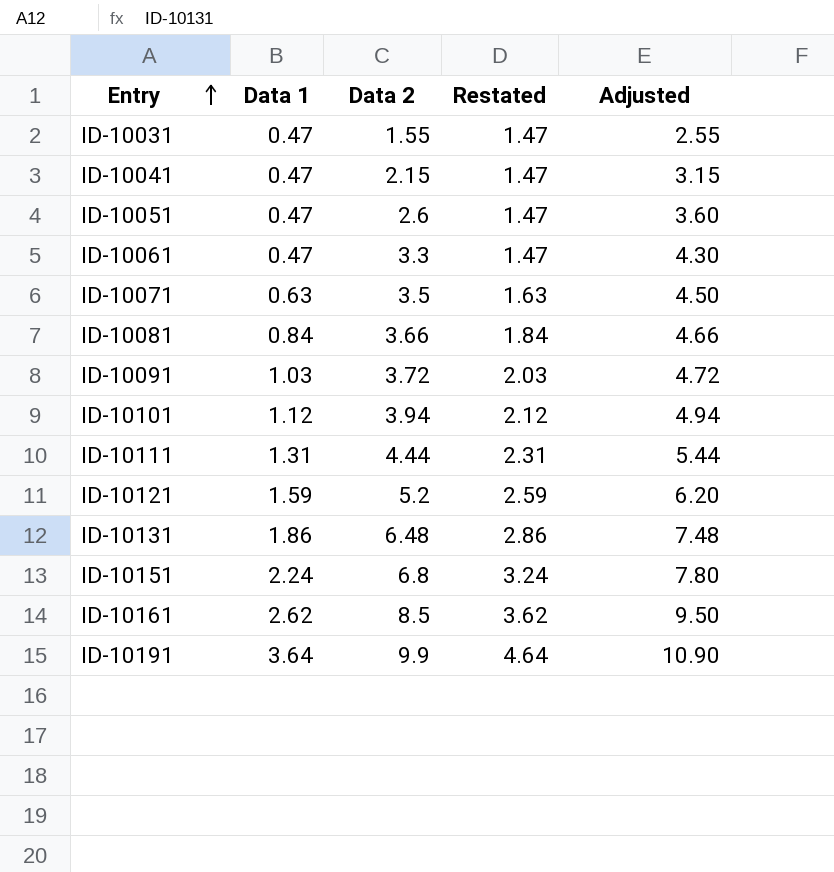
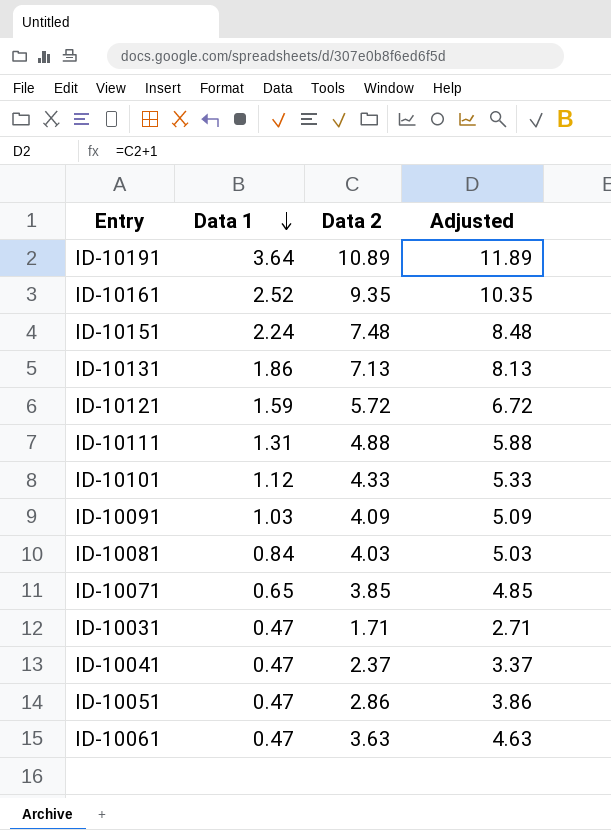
row order: Entry ascending -> Data 1 descending
column Restated | formula: [Data 1] + 1 -> none
ID-10191 | Data 2: 9.9 -> 10.89
ID-10191 | Adjusted: 10.90 -> 11.89
ID-10161 | Data 1: 2.62 -> 2.52
ID-10161 | Data 2: 8.5 -> 9.35
ID-10161 | Adjusted: 9.50 -> 10.35
ID-10151 | Data 2: 6.8 -> 7.48
ID-10151 | Adjusted: 7.80 -> 8.48
ID-10131 | Data 2: 6.48 -> 7.13
ID-10131 | Adjusted: 7.48 -> 8.13
ID-10121 | Data 2: 5.2 -> 5.72
ID-10121 | Adjusted: 6.20 -> 6.72
ID-10111 | Data 2: 4.44 -> 4.88
ID-10111 | Adjusted: 5.44 -> 5.88
ID-10101 | Data 2: 3.94 -> 4.33
ID-10101 | Adjusted: 4.94 -> 5.33
ID-10091 | Data 2: 3.72 -> 4.09
ID-10091 | Adjusted: 4.72 -> 5.09
ID-10081 | Data 2: 3.66 -> 4.03
ID-10081 | Adjusted: 4.66 -> 5.03
ID-10071 | Data 1: 0.63 -> 0.65
ID-10071 | Data 2: 3.5 -> 3.85
ID-10071 | Adjusted: 4.50 -> 4.85
ID-10031 | Data 2: 1.55 -> 1.71
ID-10031 | Adjusted: 2.55 -> 2.71
ID-10041 | Data 2: 2.15 -> 2.37
ID-10041 | Adjusted: 3.15 -> 3.37
ID-10051 | Data 2: 2.6 -> 2.86
ID-10051 | Adjusted: 3.60 -> 3.86
ID-10061 | Data 2: 3.3 -> 3.63
ID-10061 | Adjusted: 4.30 -> 4.63

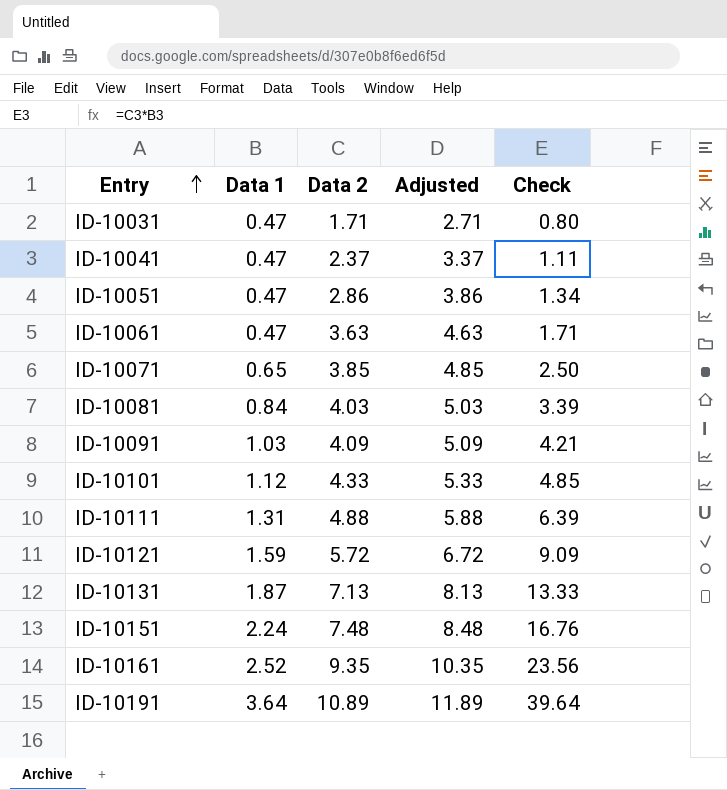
row order: Data 1 descending -> Entry ascending
column Check | formula: none -> [Data 1] * [Data 2]
ID-10131 | Data 1: 1.86 -> 1.87

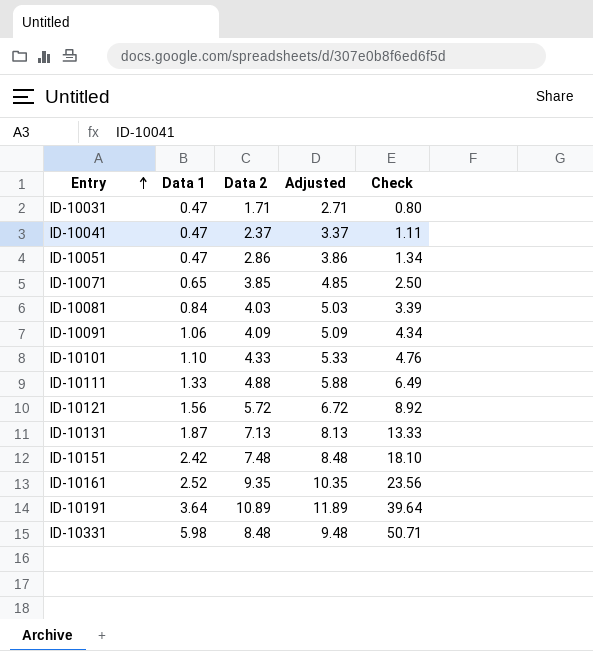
row ID-10061: 0.47 | 3.63 | 4.63 | 1.71 -> none
ID-10091 | Data 1: 1.03 -> 1.06
ID-10091 | Check: 4.21 -> 4.34
ID-10101 | Data 1: 1.12 -> 1.10
ID-10101 | Check: 4.85 -> 4.76
ID-10111 | Data 1: 1.31 -> 1.33
ID-10111 | Check: 6.39 -> 6.49
ID-10121 | Data 1: 1.59 -> 1.56
ID-10121 | Check: 9.09 -> 8.92
ID-10151 | Data 1: 2.24 -> 2.42
ID-10151 | Check: 16.76 -> 18.10
row ID-10331: none -> 5.98 | 8.48 | 9.48 | 50.71

